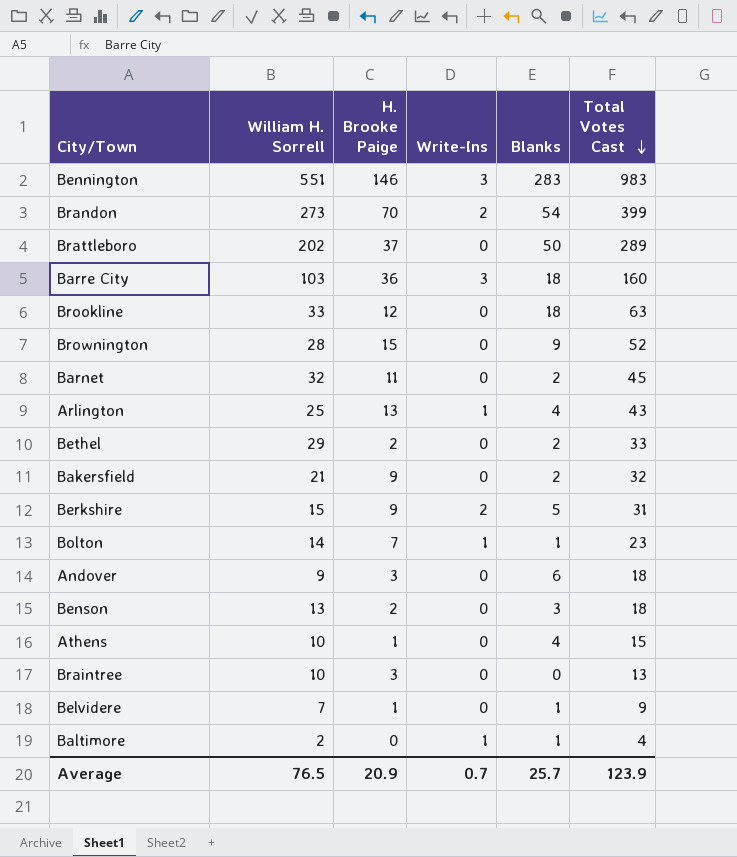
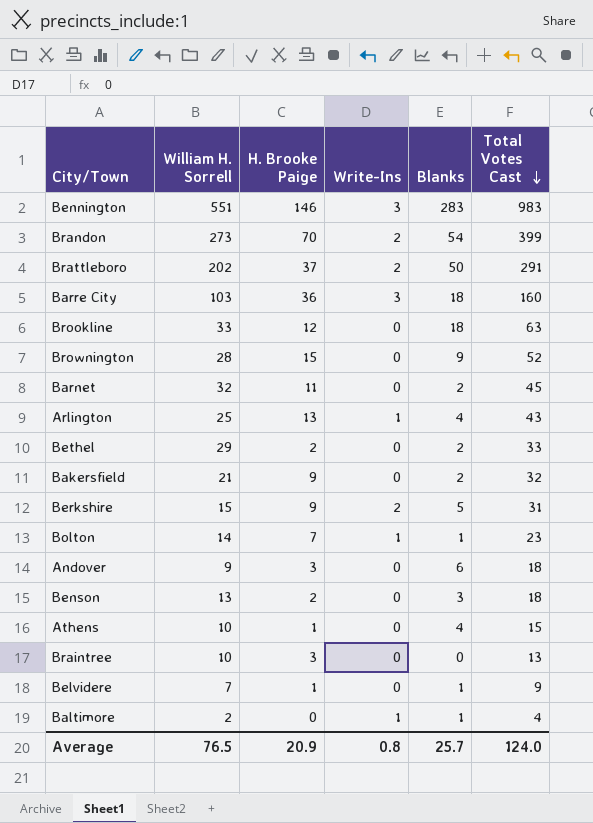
Brattleboro | Write-Ins: 0 -> 2
Brattleboro | Total Votes Cast: 289 -> 291
Average | Write-Ins: 0.7 -> 0.8
Average | Total Votes Cast: 123.9 -> 124.0

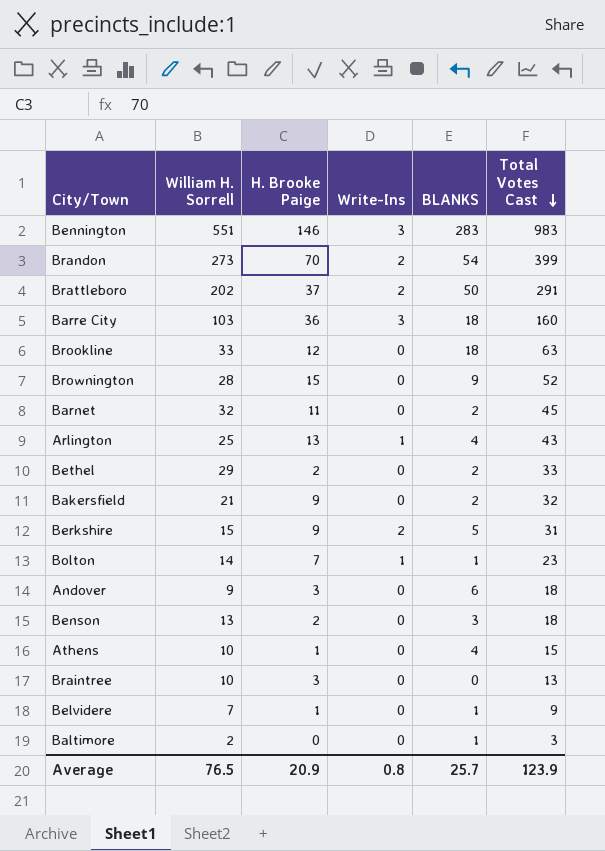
column name: Blanks -> BLANKS
Baltimore | Write-Ins: 1 -> 0
Baltimore | Total Votes Cast: 4 -> 3
Average | Total Votes Cast: 124.0 -> 123.9

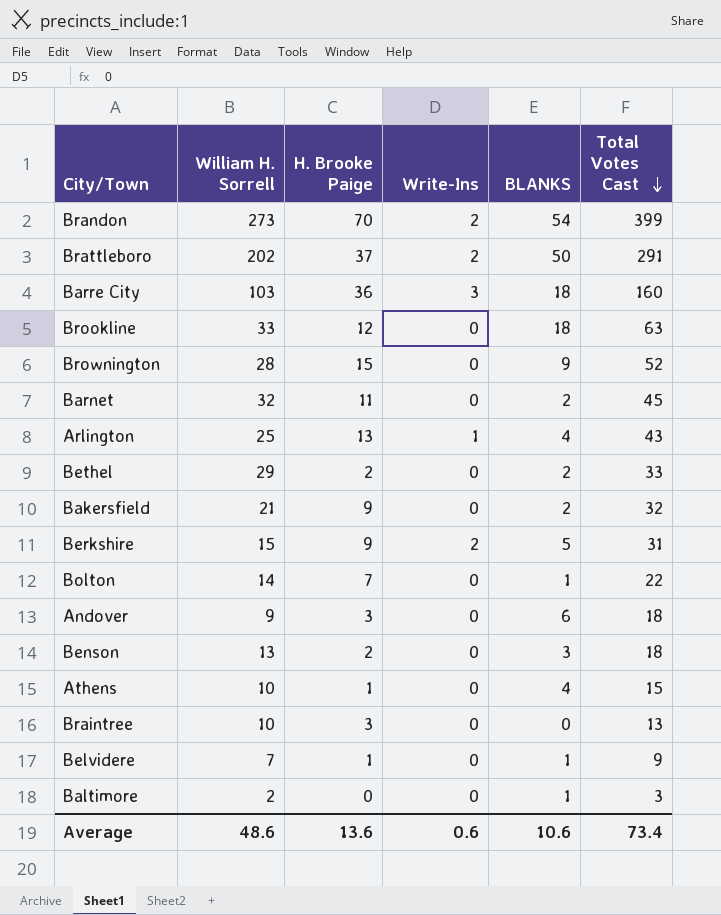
row Bennington: 551 | 146 | 3 | 283 | 983 -> none
Bolton | Write-Ins: 1 -> 0
Bolton | Total Votes Cast: 23 -> 22
Average | William H. Sorrell: 76.5 -> 48.6
Average | H. Brooke Paige: 20.9 -> 13.6
Average | Write-Ins: 0.8 -> 0.6
Average | BLANKS: 25.7 -> 10.6
Average | Total Votes Cast: 123.9 -> 73.4

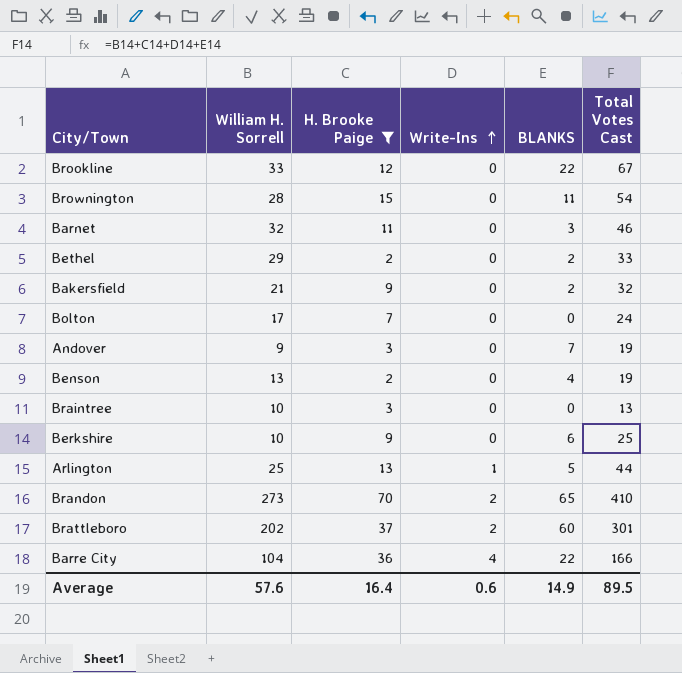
filter: none -> H. Brooke Paige >= 2
row order: Total Votes Cast descending -> Write-Ins ascending
Brookline | BLANKS: 18 -> 22
Brookline | Total Votes Cast: 63 -> 67
Brownington | BLANKS: 9 -> 11
Brownington | Total Votes Cast: 52 -> 54
Barnet | BLANKS: 2 -> 3
Barnet | Total Votes Cast: 45 -> 46
Bolton | William H. Sorrell: 14 -> 17
Bolton | BLANKS: 1 -> 0
Bolton | Total Votes Cast: 22 -> 24
Andover | BLANKS: 6 -> 7
Andover | Total Votes Cast: 18 -> 19
Benson | BLANKS: 3 -> 4
Benson | Total Votes Cast: 18 -> 19
Berkshire | William H. Sorrell: 15 -> 10
Berkshire | Write-Ins: 2 -> 0
Berkshire | BLANKS: 5 -> 6
Berkshire | Total Votes Cast: 31 -> 25
Arlington | BLANKS: 4 -> 5
Arlington | Total Votes Cast: 43 -> 44
Brandon | BLANKS: 54 -> 65
Brandon | Total Votes Cast: 399 -> 410
Brattleboro | BLANKS: 50 -> 60
Brattleboro | Total Votes Cast: 291 -> 301
Barre City | William H. Sorrell: 103 -> 104
Barre City | Write-Ins: 3 -> 4
Barre City | BLANKS: 18 -> 22
Barre City | Total Votes Cast: 160 -> 166
Average | William H. Sorrell: 48.6 -> 57.6
Average | H. Brooke Paige: 13.6 -> 16.4
Average | BLANKS: 10.6 -> 14.9
Average | Total Votes Cast: 73.4 -> 89.5

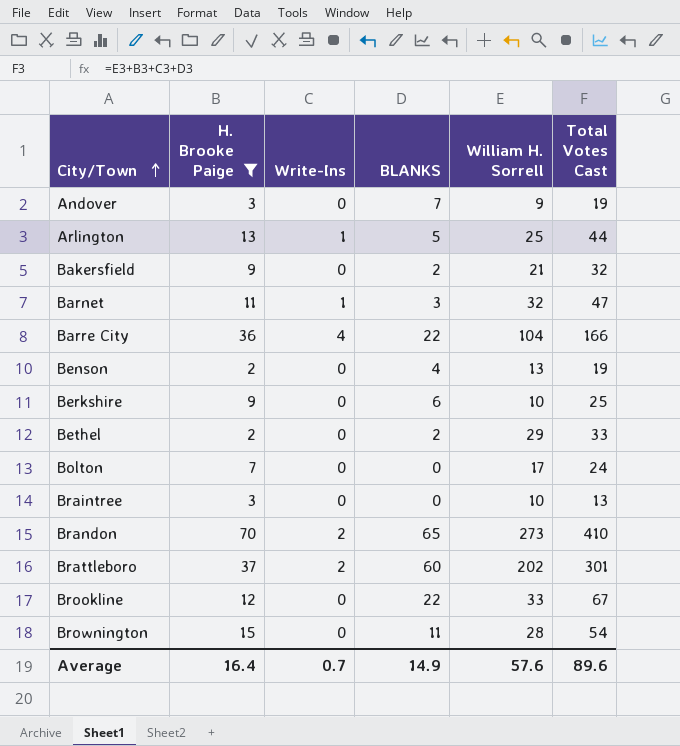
row order: Write-Ins ascending -> City/Town ascending
column William H. Sorrell | position: 2 -> 5
Barnet | Write-Ins: 0 -> 1
Barnet | Total Votes Cast: 46 -> 47
Average | Write-Ins: 0.6 -> 0.7
Average | Total Votes Cast: 89.5 -> 89.6

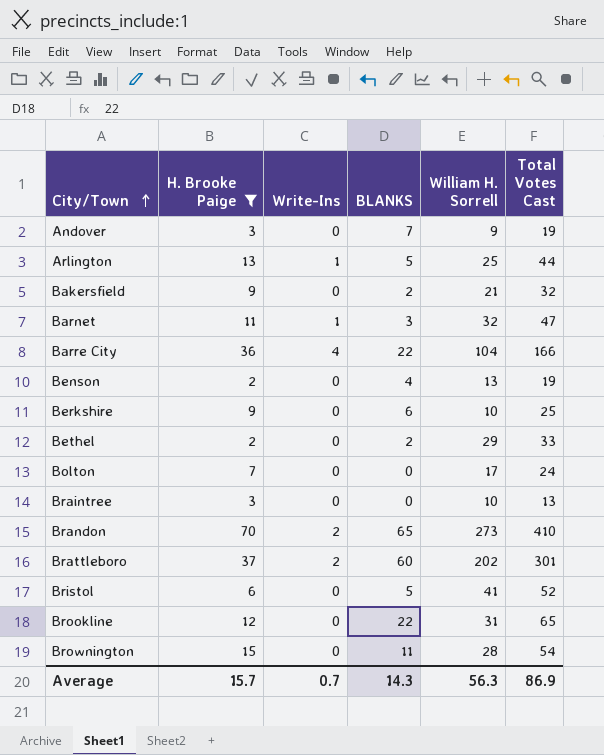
row Bristol: none -> 6 | 0 | 5 | 41 | 52
Brookline | William H. Sorrell: 33 -> 31
Brookline | Total Votes Cast: 67 -> 65
Average | H. Brooke Paige: 16.4 -> 15.7
Average | BLANKS: 14.9 -> 14.3
Average | William H. Sorrell: 57.6 -> 56.3
Average | Total Votes Cast: 89.6 -> 86.9

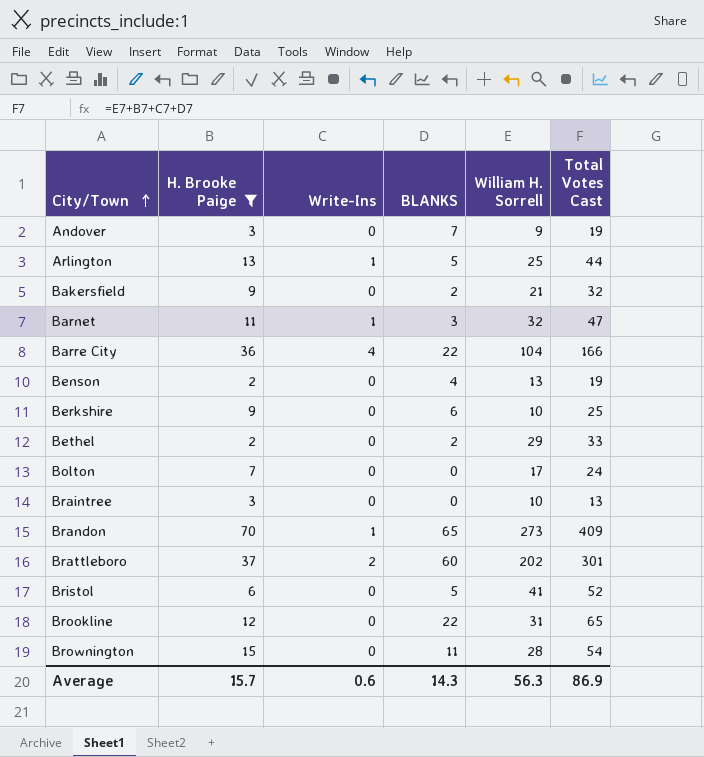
Brandon | Write-Ins: 2 -> 1
Brandon | Total Votes Cast: 410 -> 409
Average | Write-Ins: 0.7 -> 0.6

